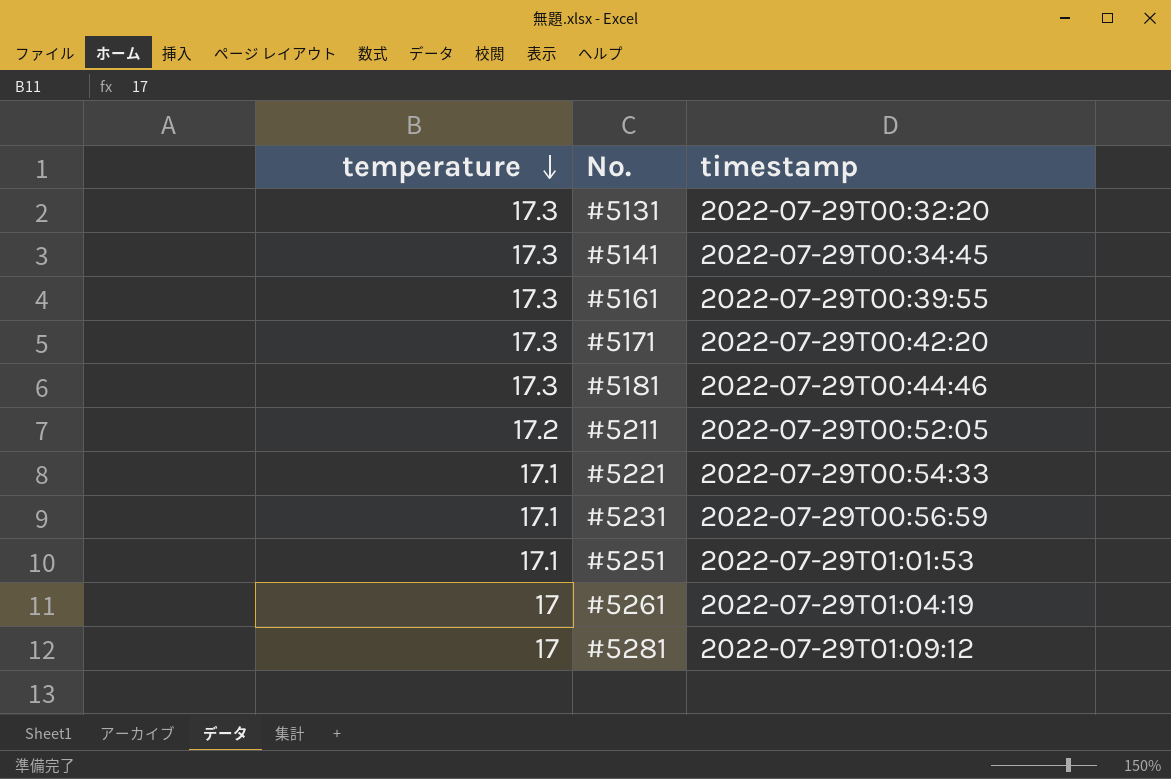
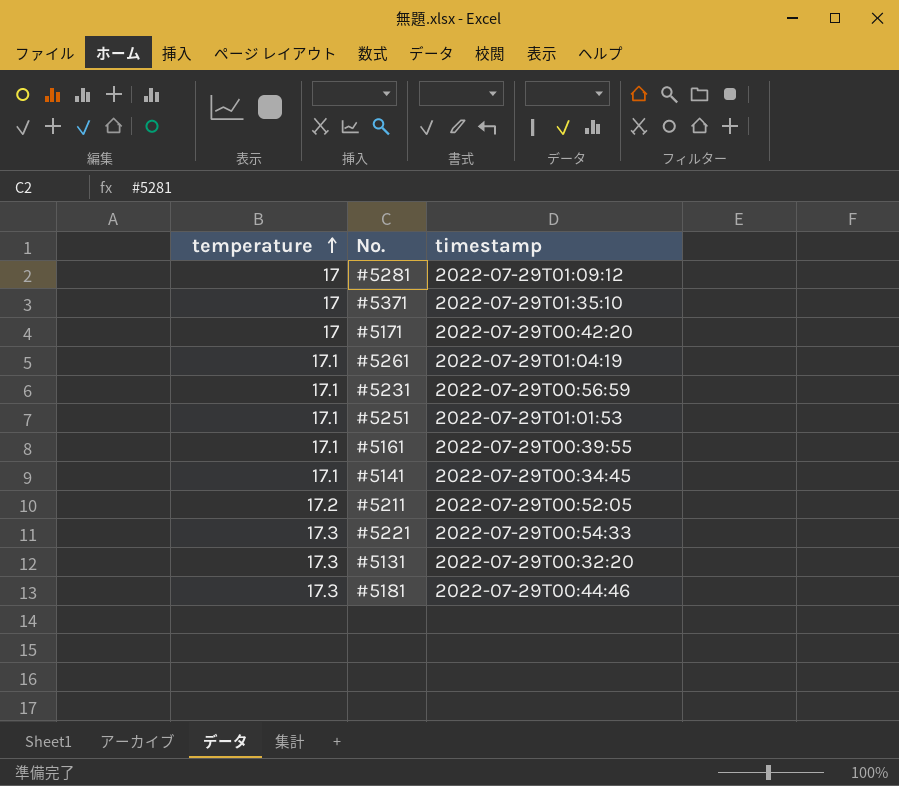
row order: temperature descending -> temperature ascending
row #5371: none -> 17 | 2022-07-29T01:35:10
#5171 | temperature: 17.3 -> 17
#5261 | temperature: 17 -> 17.1
#5161 | temperature: 17.3 -> 17.1
#5141 | temperature: 17.3 -> 17.1
#5221 | temperature: 17.1 -> 17.3

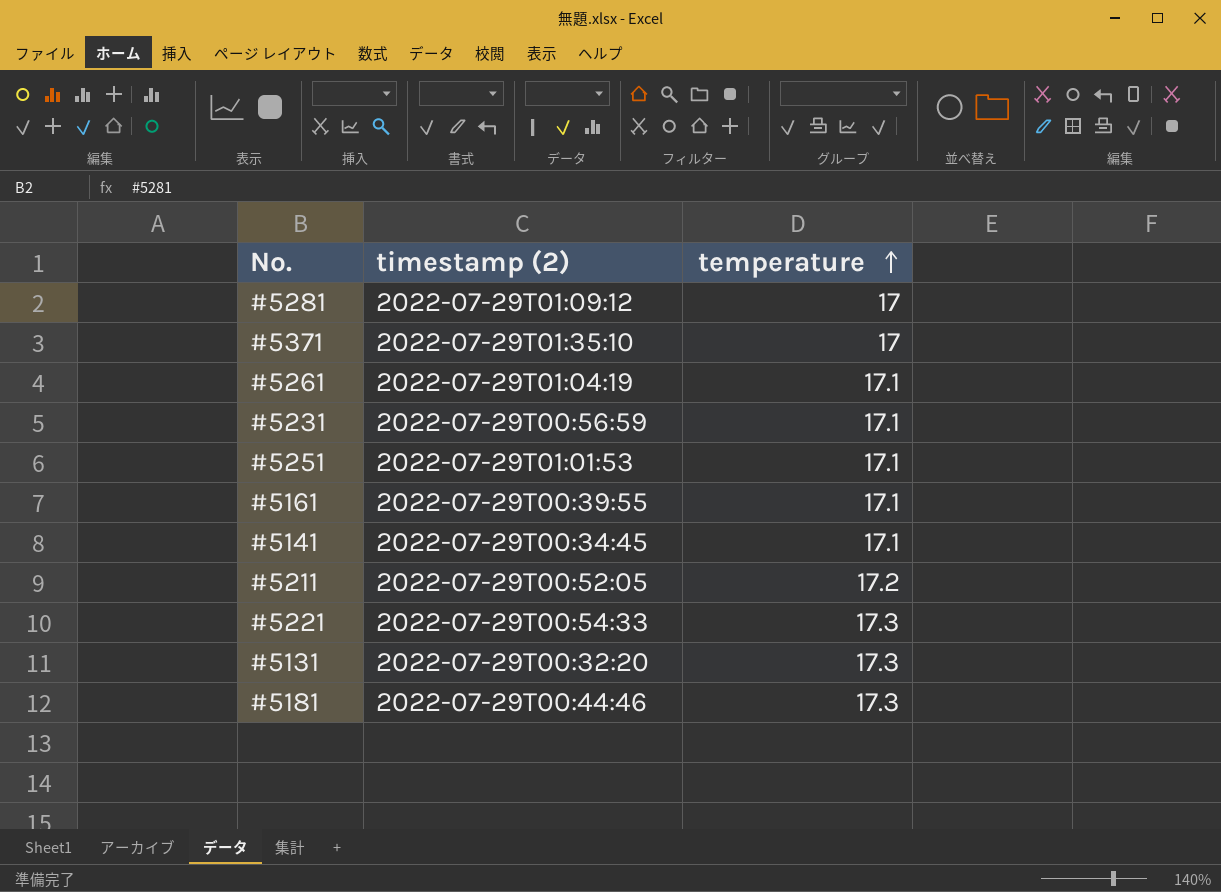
column name: timestamp -> timestamp (2)
column temperature | position: 1 -> 3
row #5171: 17 | 2022-07-29T00:42:20 -> none

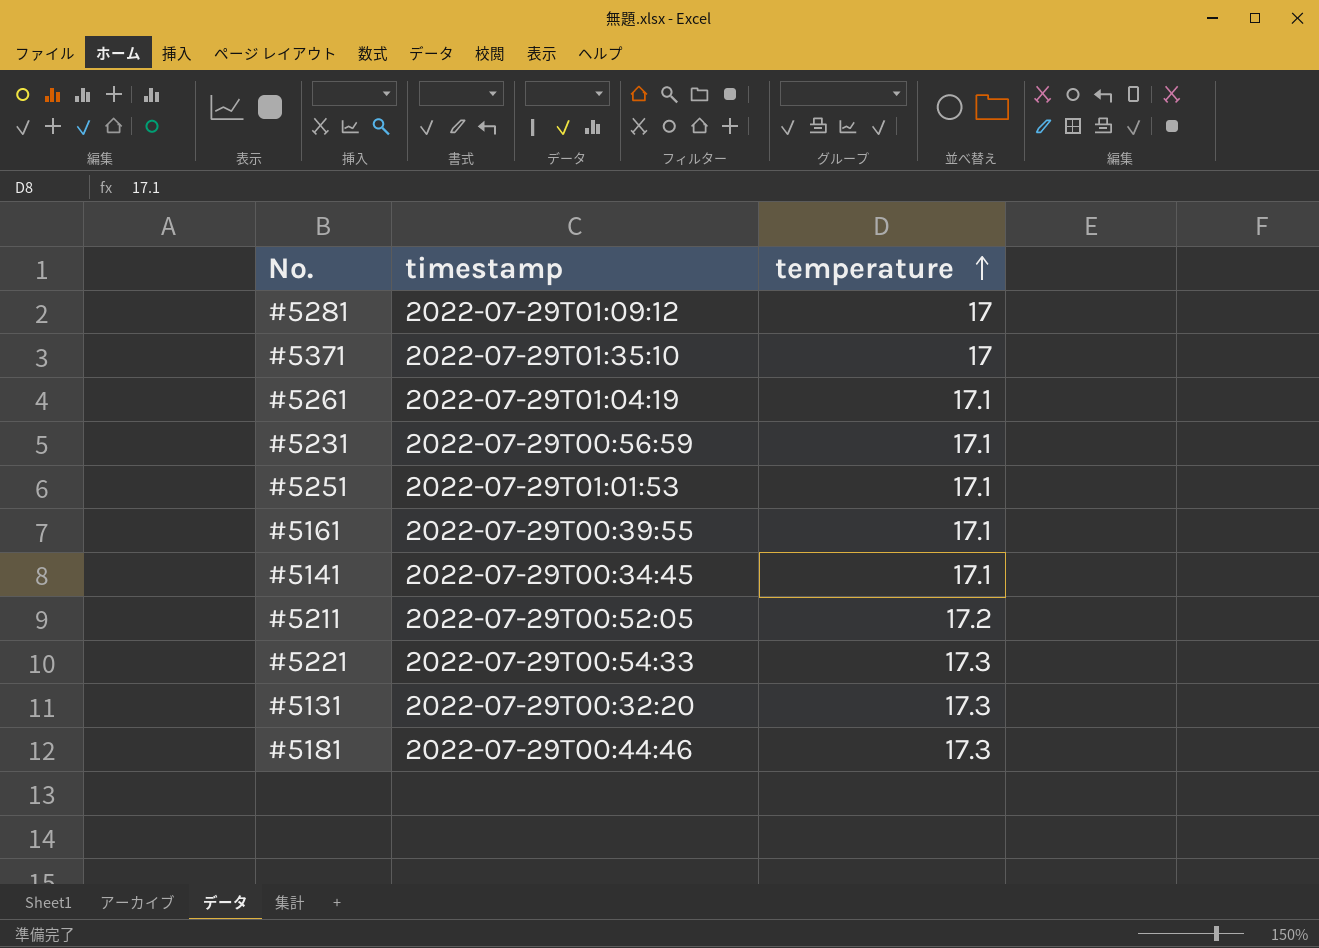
column name: timestamp (2) -> timestamp

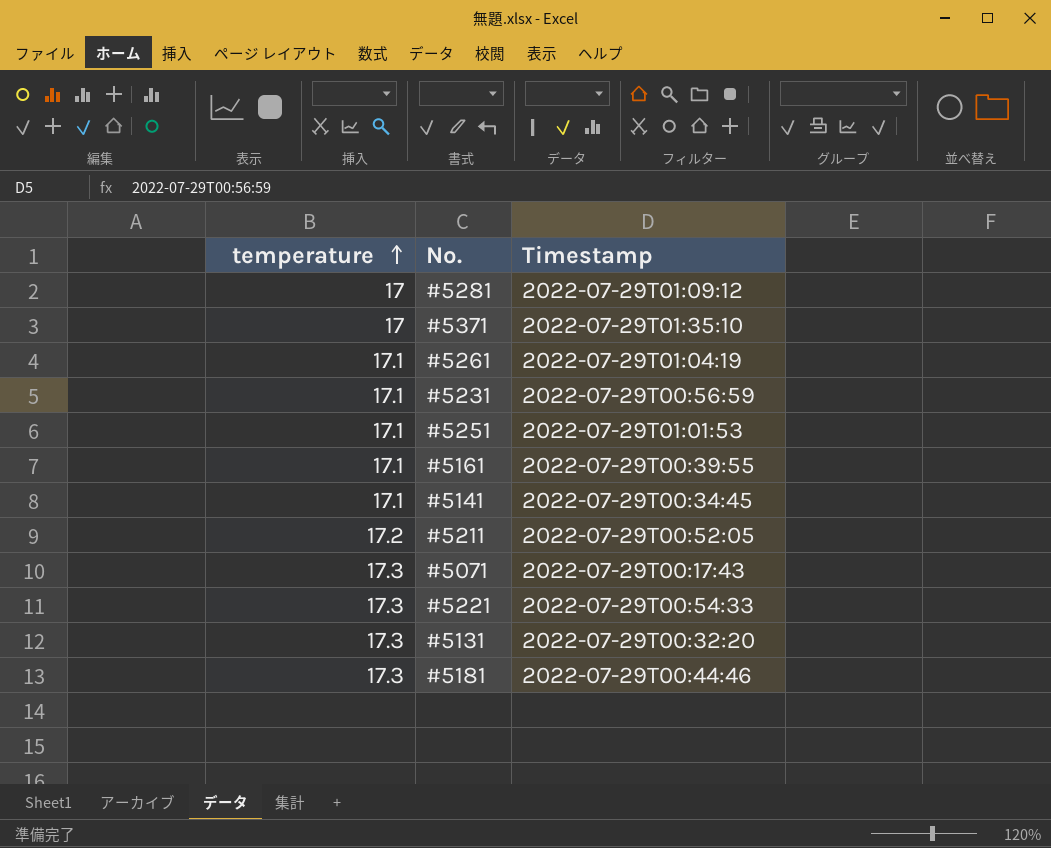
column temperature | position: 3 -> 1
column name: timestamp -> Timestamp
row #5071: none -> 17.3 | 2022-07-29T00:17:43

